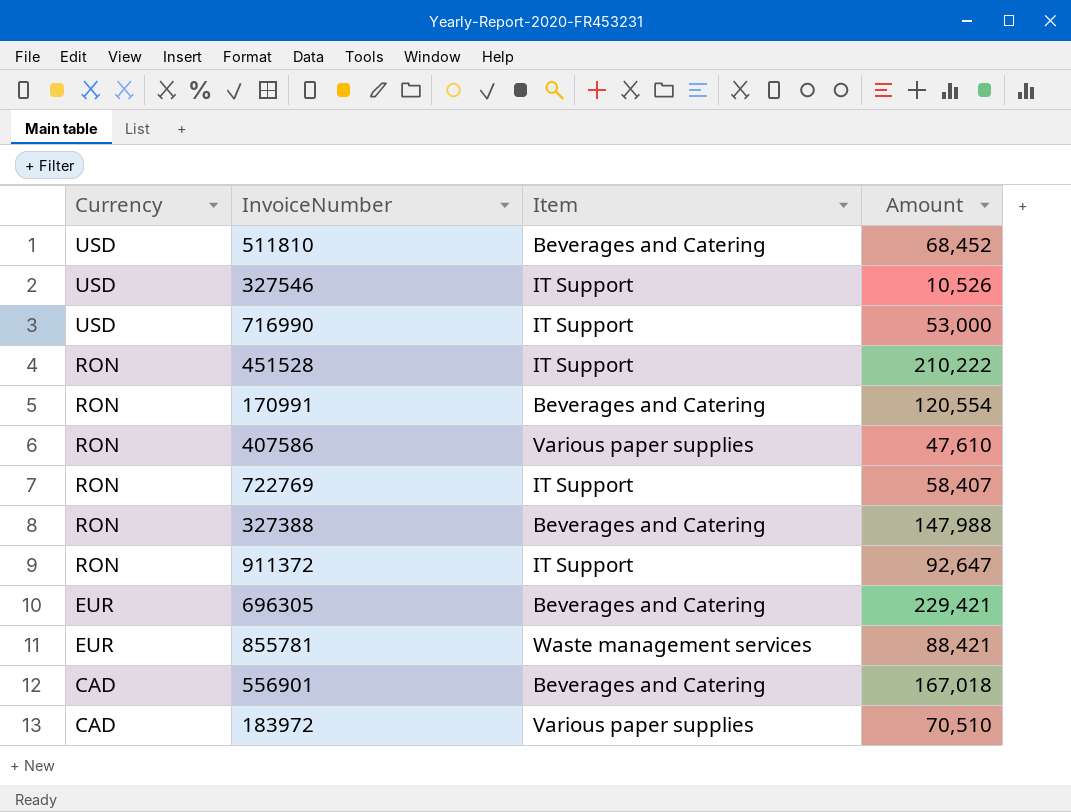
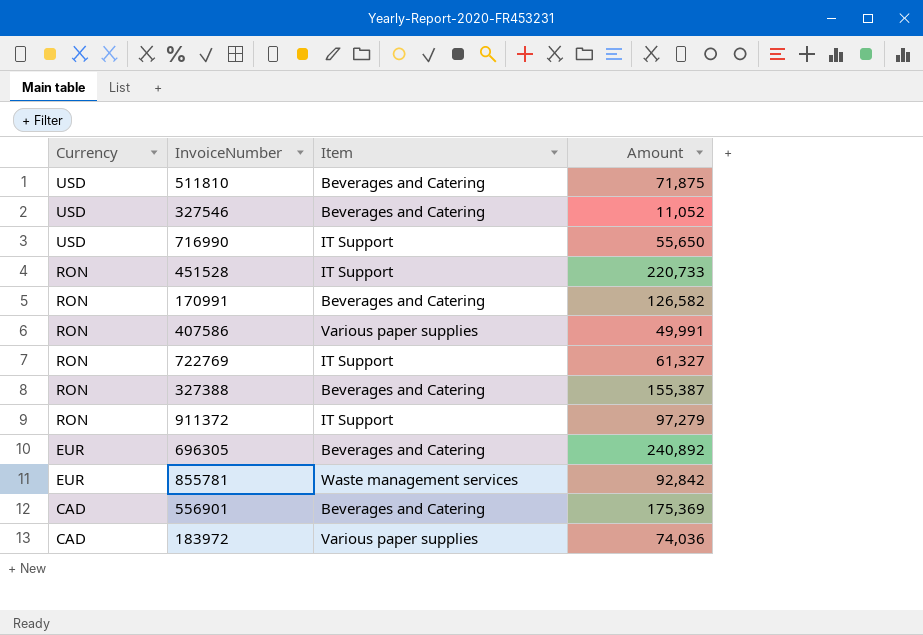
511810 | Amount: 68,452 -> 71,875
327546 | Item: IT Support -> Beverages and Catering
327546 | Amount: 10,526 -> 11,052
716990 | Amount: 53,000 -> 55,650
451528 | Amount: 210,222 -> 220,733
170991 | Amount: 120,554 -> 126,582
407586 | Amount: 47,610 -> 49,991
722769 | Amount: 58,407 -> 61,327
327388 | Amount: 147,988 -> 155,387
911372 | Amount: 92,647 -> 97,279
696305 | Amount: 229,421 -> 240,892
855781 | Amount: 88,421 -> 92,842
556901 | Amount: 167,018 -> 175,369
183972 | Amount: 70,510 -> 74,036

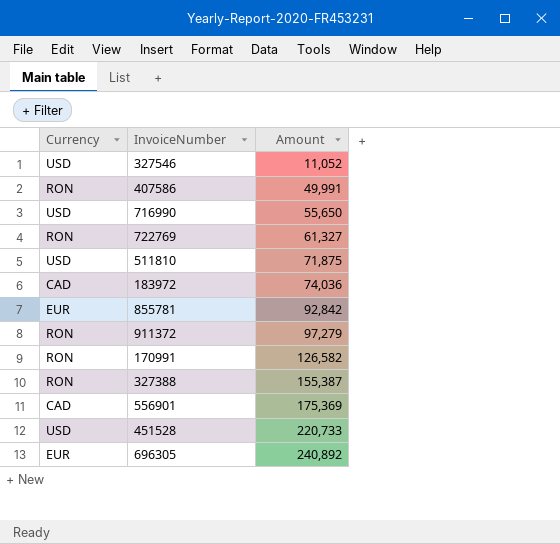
row order: Currency descending -> Amount ascending
column Item | position: 3 -> none
451528 | Currency: RON -> USD

